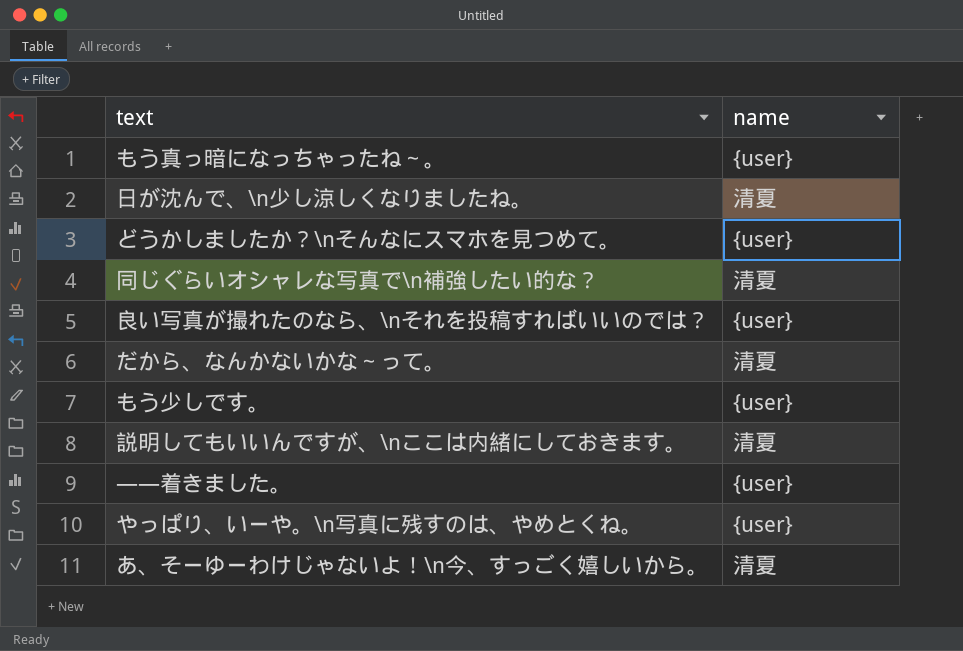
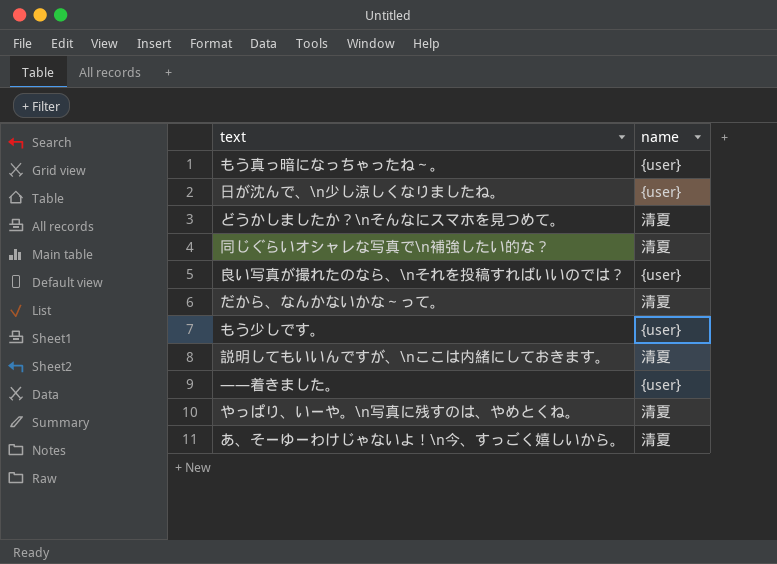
日が沈んで、\n少し涼しくなりましたね。 | name: 清夏 -> {user}
どうかしましたか？\nそんなにスマホを見つめて。 | name: {user} -> 清夏
やっぱり、いーや。\n写真に残すのは、やめとくね。 | name: {user} -> 清夏

